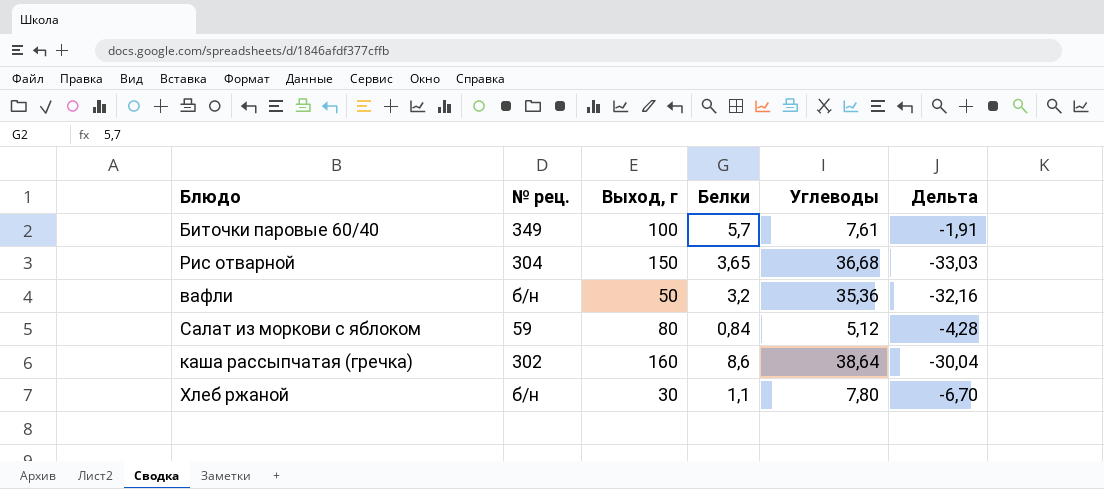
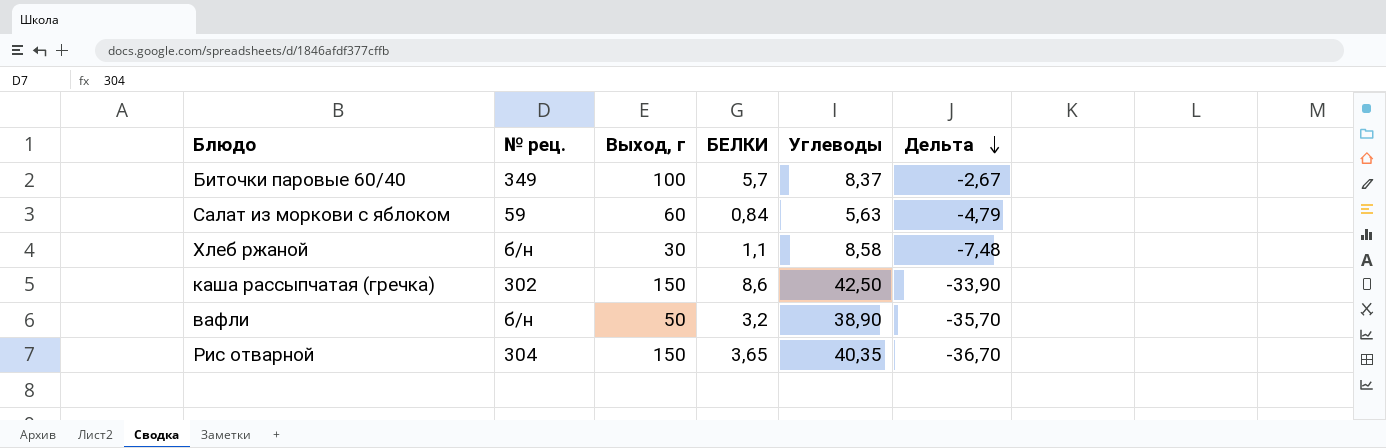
row order: none -> Дельта descending
column name: Белки -> БЕЛКИ
Биточки паровые 60/40 | Углеводы: 7,61 -> 8,37
Биточки паровые 60/40 | Дельта: -1,91 -> -2,67
Салат из моркови с яблоком | Выход, г: 80 -> 60
Салат из моркови с яблоком | Углеводы: 5,12 -> 5,63
Салат из моркови с яблоком | Дельта: -4,28 -> -4,79
Хлеб ржаной | Углеводы: 7,80 -> 8,58
Хлеб ржаной | Дельта: -6,70 -> -7,48
каша рассыпчатая (гречка) | Выход, г: 160 -> 150
каша рассыпчатая (гречка) | Углеводы: 38,64 -> 42,50
каша рассыпчатая (гречка) | Дельта: -30,04 -> -33,90
вафли | Углеводы: 35,36 -> 38,90
вафли | Дельта: -32,16 -> -35,70
Рис отварной | Углеводы: 36,68 -> 40,35
Рис отварной | Дельта: -33,03 -> -36,70

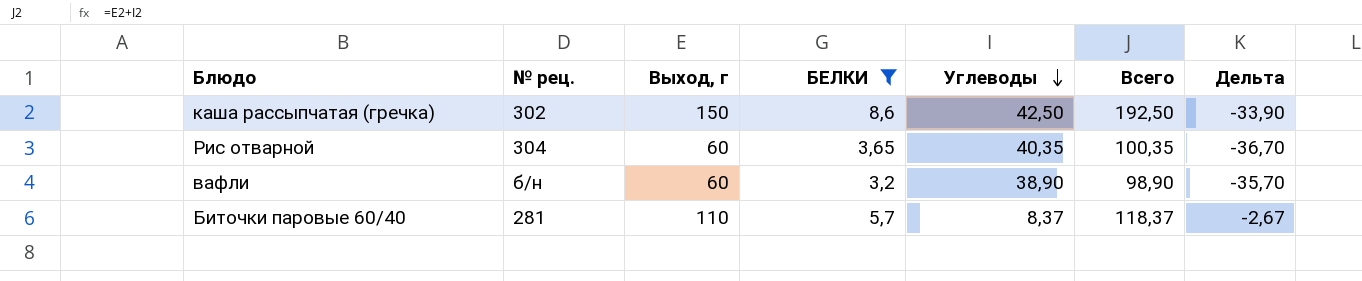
filter: none -> БЕЛКИ >= 3,2
row order: Дельта descending -> Углеводы descending
column Всего | formula: none -> [Выход, г] + [Углеводы]
Рис отварной | Выход, г: 150 -> 60
вафли | Выход, г: 50 -> 60
Биточки паровые 60/40 | № рец.: 349 -> 281
Биточки паровые 60/40 | Выход, г: 100 -> 110

